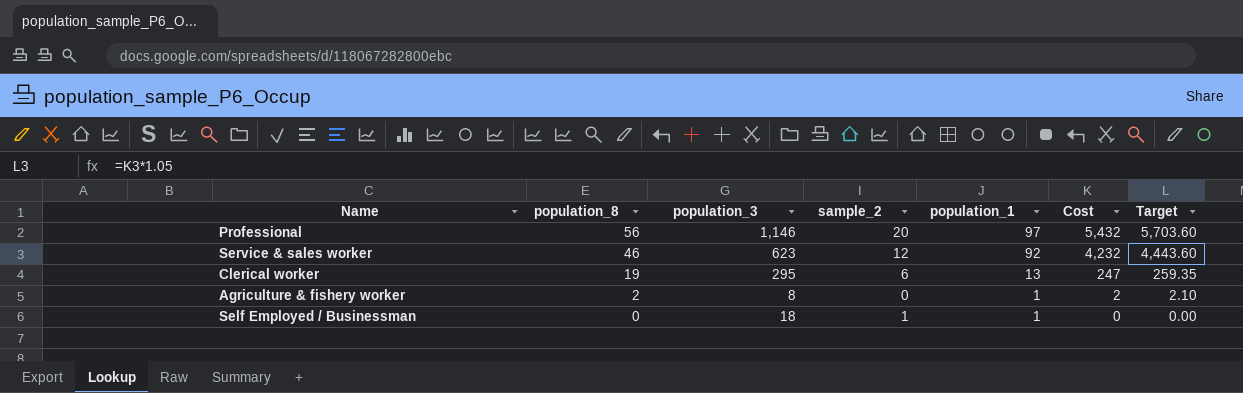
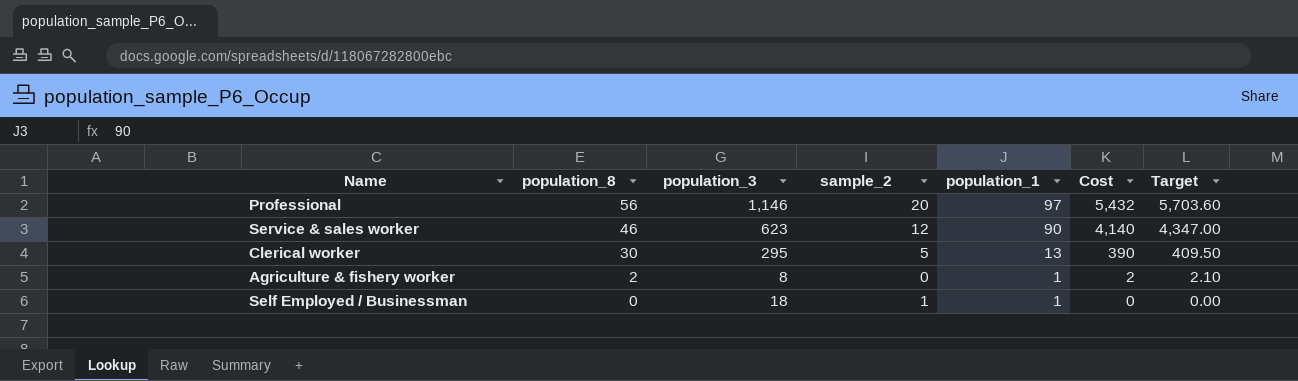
Service & sales worker | population_1: 92 -> 90
Service & sales worker | Cost: 4,232 -> 4,140
Service & sales worker | Target: 4,443.60 -> 4,347.00
Clerical worker | population_8: 19 -> 30
Clerical worker | sample_2: 6 -> 5
Clerical worker | Cost: 247 -> 390
Clerical worker | Target: 259.35 -> 409.50

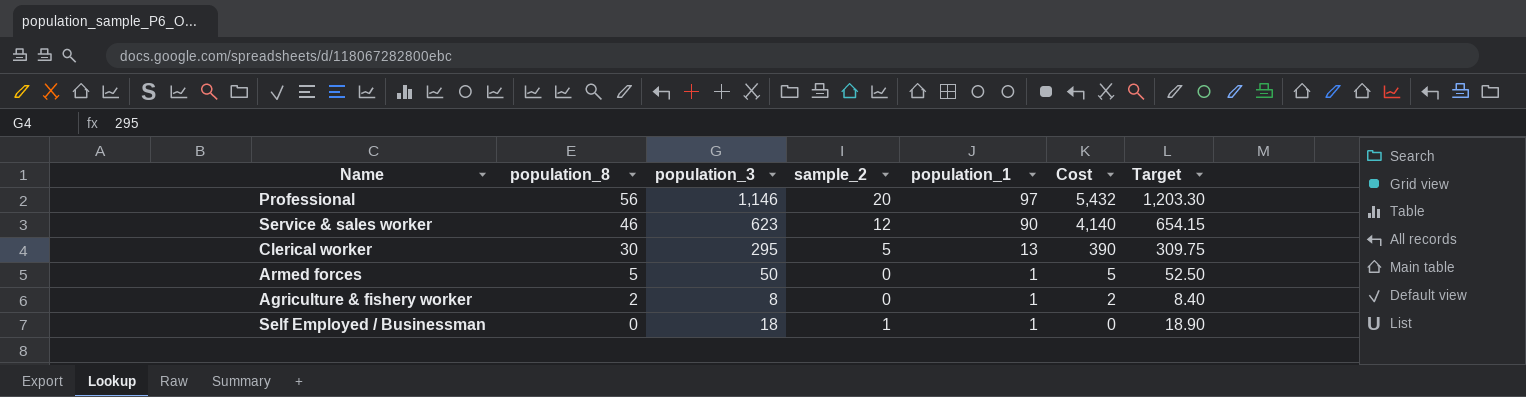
column Target | formula: [Cost] * 1.05 -> [population_3] * 1.05
row Armed forces: none -> 5 | 50 | 0 | 1 | 5 | 52.50

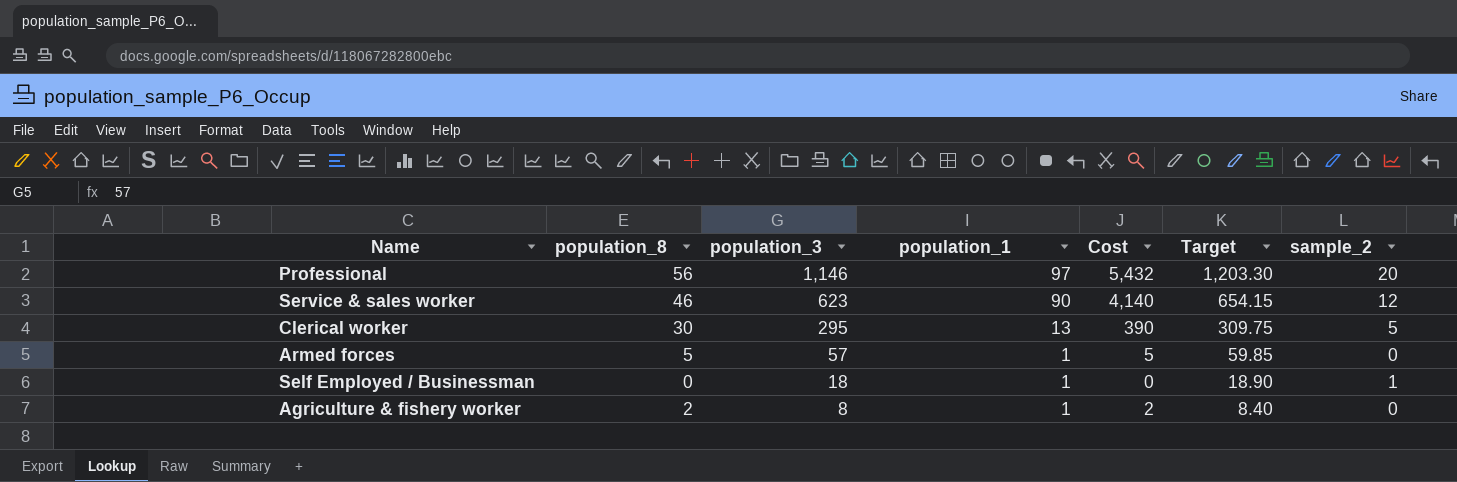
row order: population_8 descending -> population_3 descending
column sample_2 | position: 4 -> 7
Armed forces | population_3: 50 -> 57
Armed forces | Target: 52.50 -> 59.85

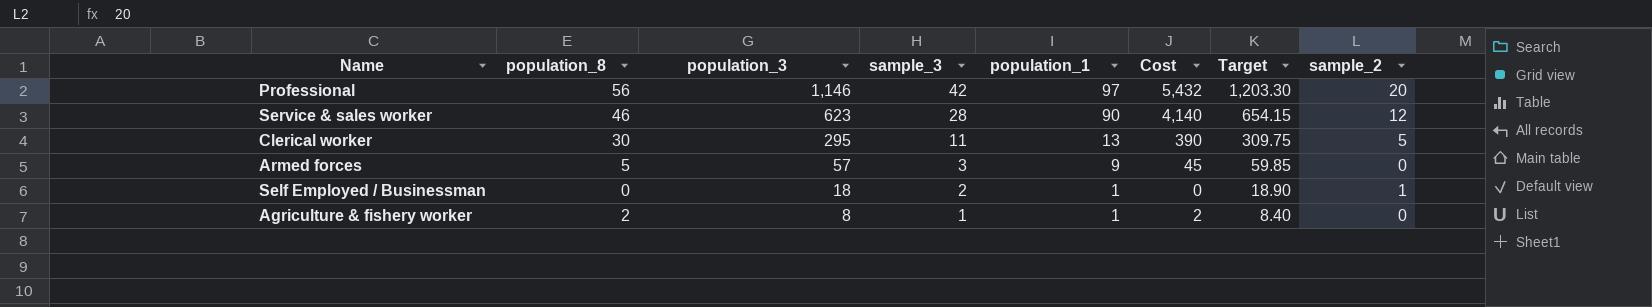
column sample_3 | position: none -> 4
Armed forces | population_1: 1 -> 9
Armed forces | Cost: 5 -> 45

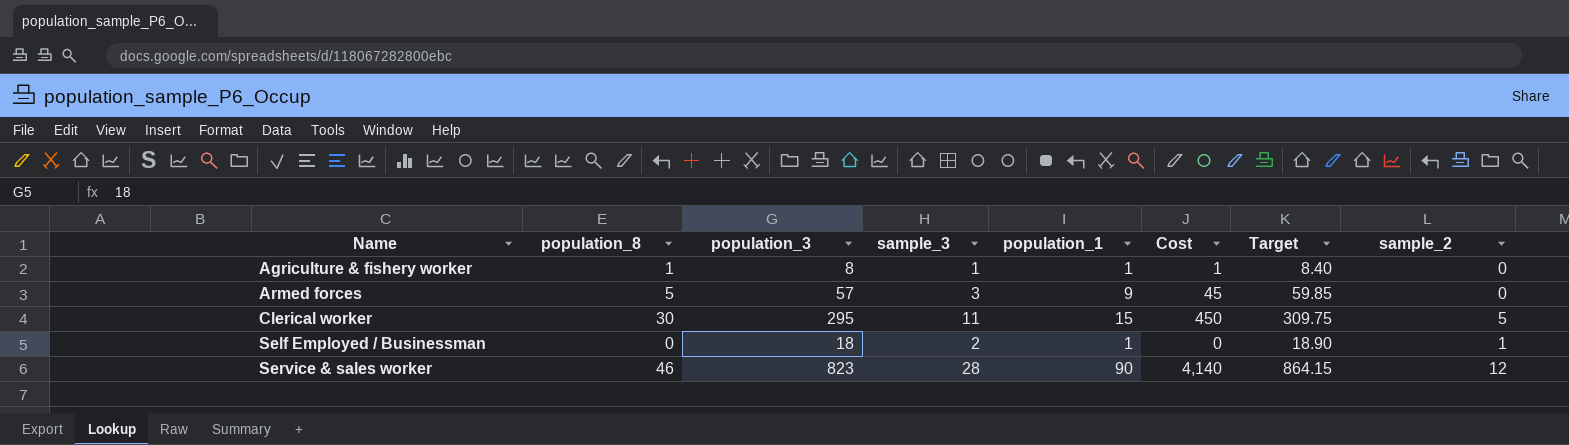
row order: population_3 descending -> Name ascending
row Professional: 56 | 1,146 | 42 | 97 | 5,432 | 1,203.30 | 20 -> none
Agriculture & fishery worker | population_8: 2 -> 1
Agriculture & fishery worker | Cost: 2 -> 1
Clerical worker | population_1: 13 -> 15
Clerical worker | Cost: 390 -> 450
Service & sales worker | population_3: 623 -> 823
Service & sales worker | Target: 654.15 -> 864.15

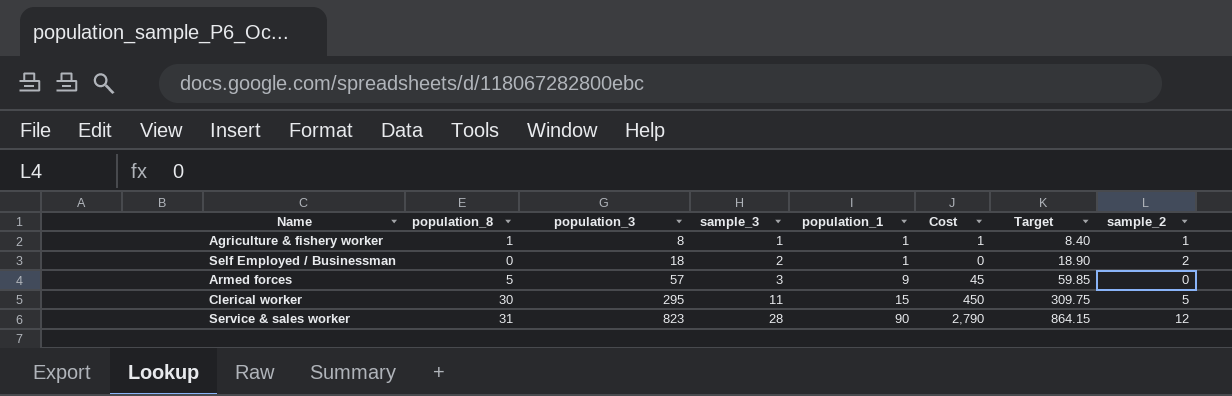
row order: Name ascending -> population_3 ascending
Agriculture & fishery worker | sample_2: 0 -> 1
Self Employed / Businessman | sample_2: 1 -> 2
Service & sales worker | population_8: 46 -> 31
Service & sales worker | Cost: 4,140 -> 2,790

